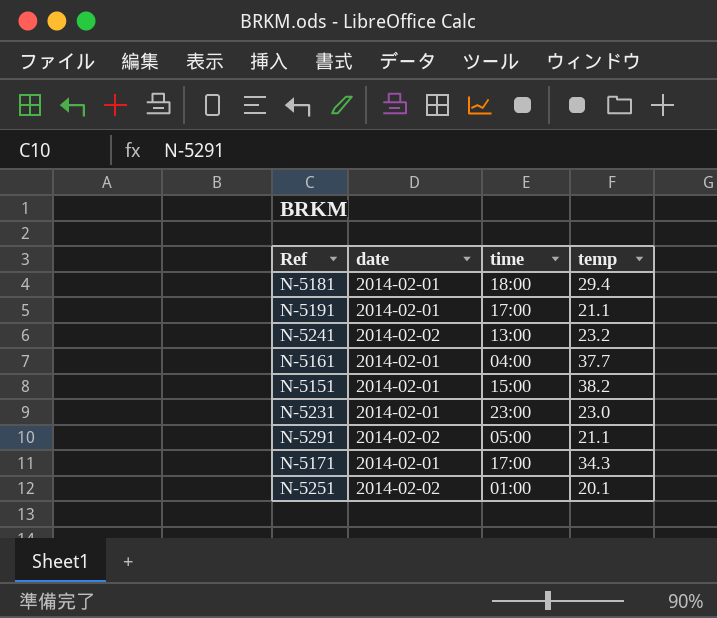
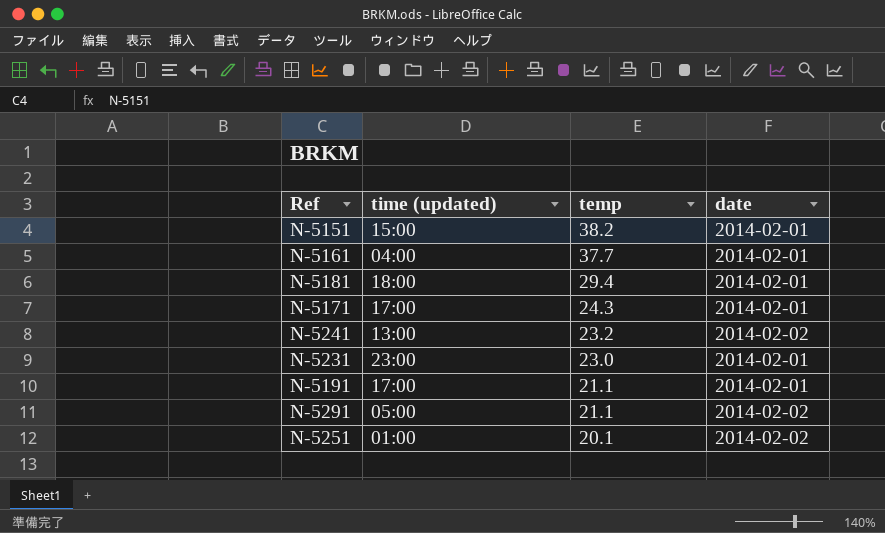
row order: none -> temp descending
column name: time -> time (updated)
column date | position: 2 -> 4
N-5171 | temp: 34.3 -> 24.3

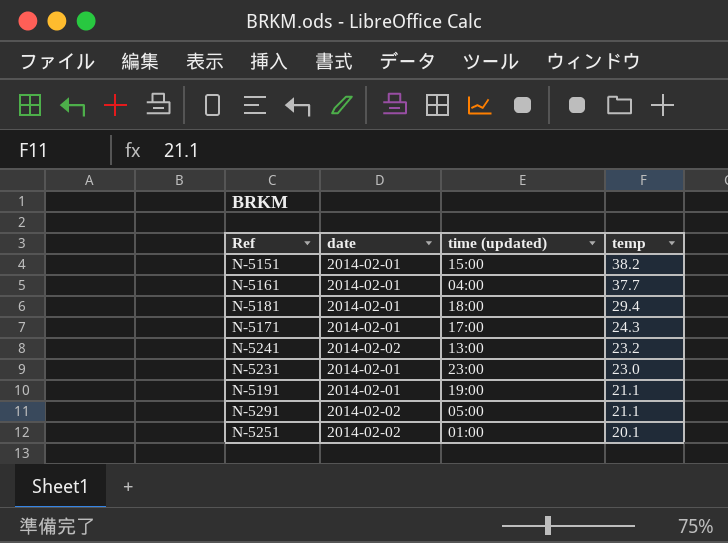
column date | position: 4 -> 2
N-5191 | time (updated): 17:00 -> 19:00

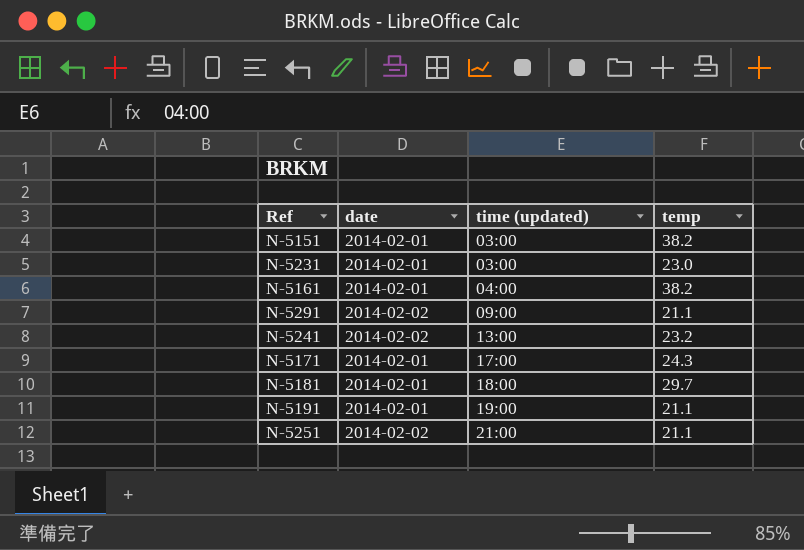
row order: temp descending -> time (updated) ascending
N-5151 | time (updated): 15:00 -> 03:00
N-5231 | time (updated): 23:00 -> 03:00
N-5161 | temp: 37.7 -> 38.2
N-5291 | time (updated): 05:00 -> 09:00
N-5181 | temp: 29.4 -> 29.7
N-5251 | time (updated): 01:00 -> 21:00
N-5251 | temp: 20.1 -> 21.1

